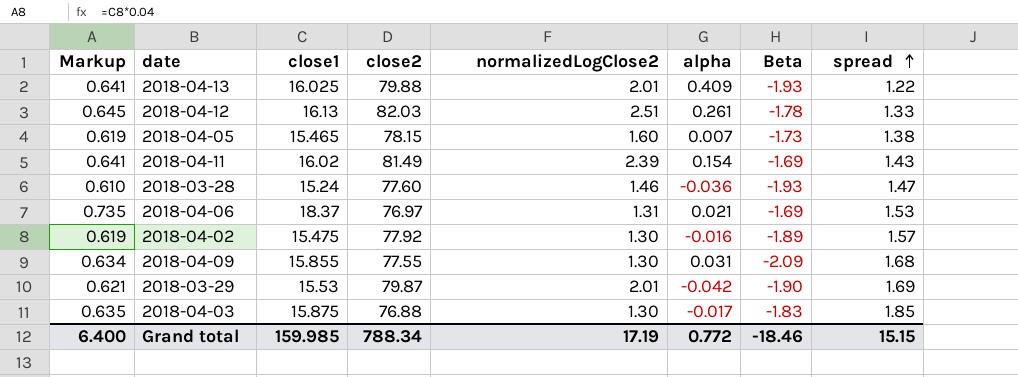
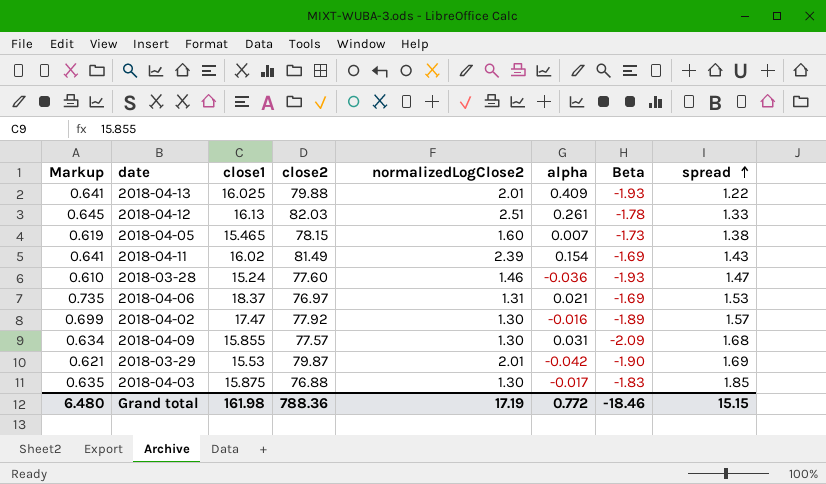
2018-04-02 | Markup: 0.619 -> 0.699
2018-04-02 | close1: 15.475 -> 17.47
2018-04-09 | close2: 77.55 -> 77.57
Grand total | Markup: 6.400 -> 6.480
Grand total | close1: 159.985 -> 161.98
Grand total | close2: 788.34 -> 788.36

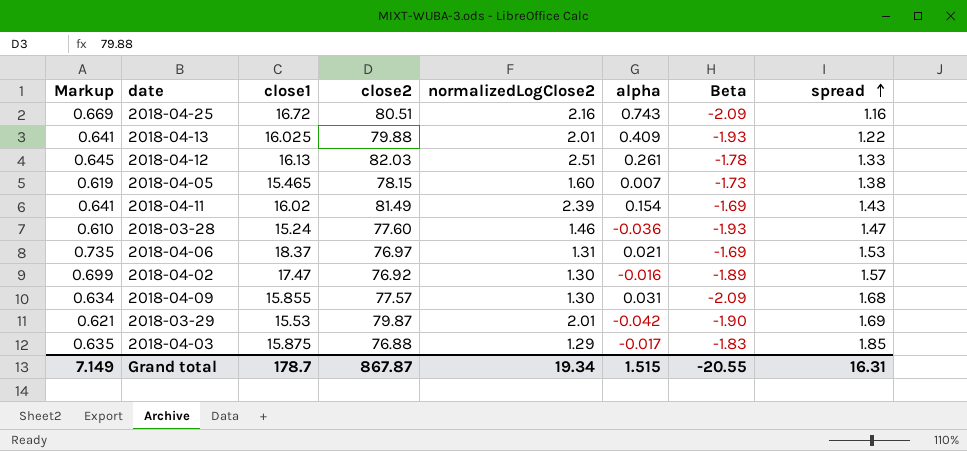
row 2018-04-25: none -> 0.669 | 16.72 | 80.51 | 2.16 | 0.743 | -2.09 | 1.16
2018-04-02 | close2: 77.92 -> 76.92
2018-04-03 | normalizedLogClose2: 1.30 -> 1.29
Grand total | Markup: 6.480 -> 7.149
Grand total | close1: 161.98 -> 178.7
Grand total | close2: 788.36 -> 867.87
Grand total | normalizedLogClose2: 17.19 -> 19.34
Grand total | alpha: 0.772 -> 1.515
Grand total | Beta: -18.46 -> -20.55
Grand total | spread: 15.15 -> 16.31

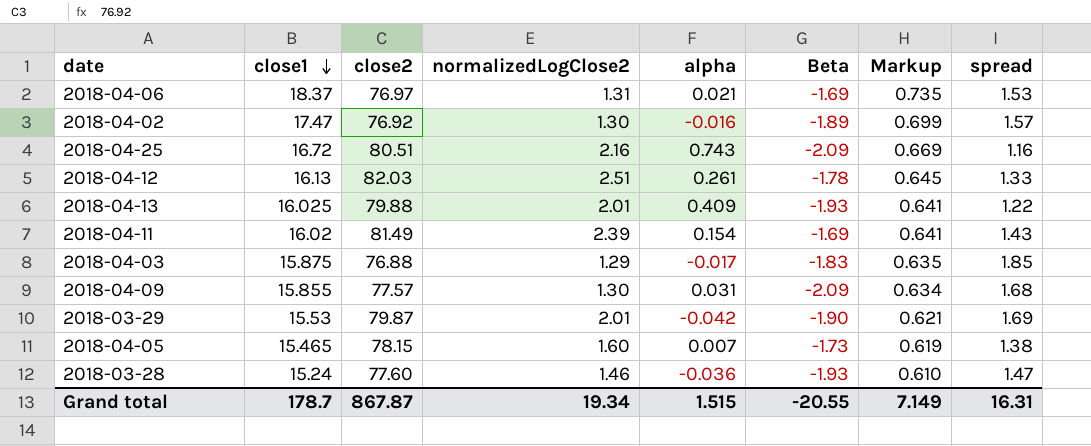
row order: spread ascending -> close1 descending
column Markup | position: 1 -> 7

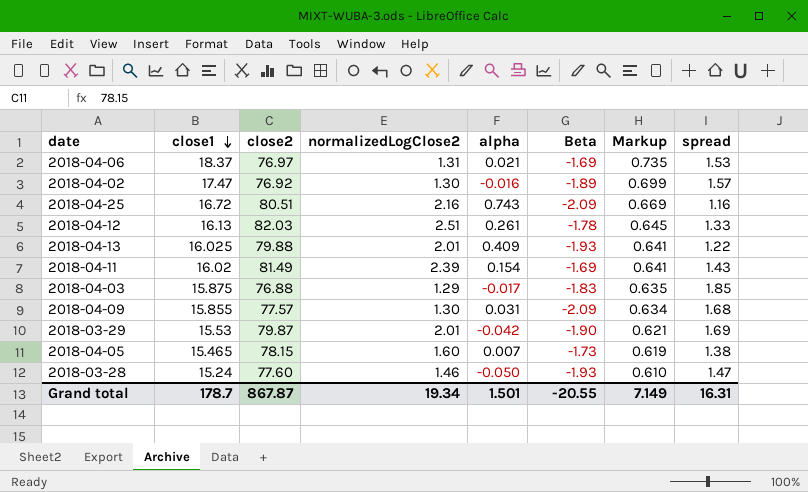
2018-03-28 | alpha: -0.036 -> -0.050
Grand total | alpha: 1.515 -> 1.501

